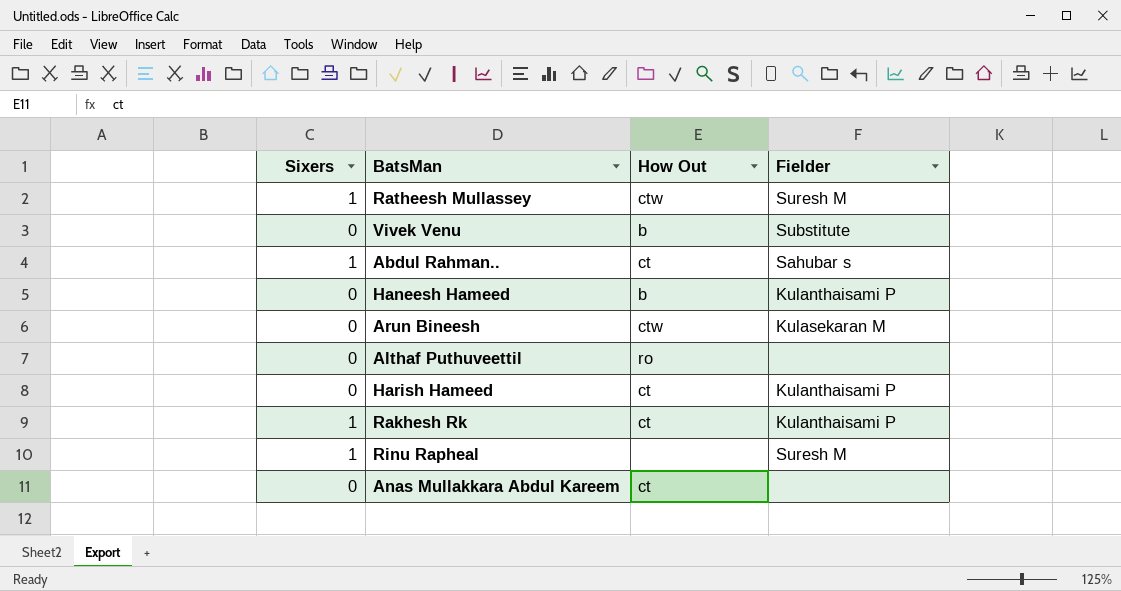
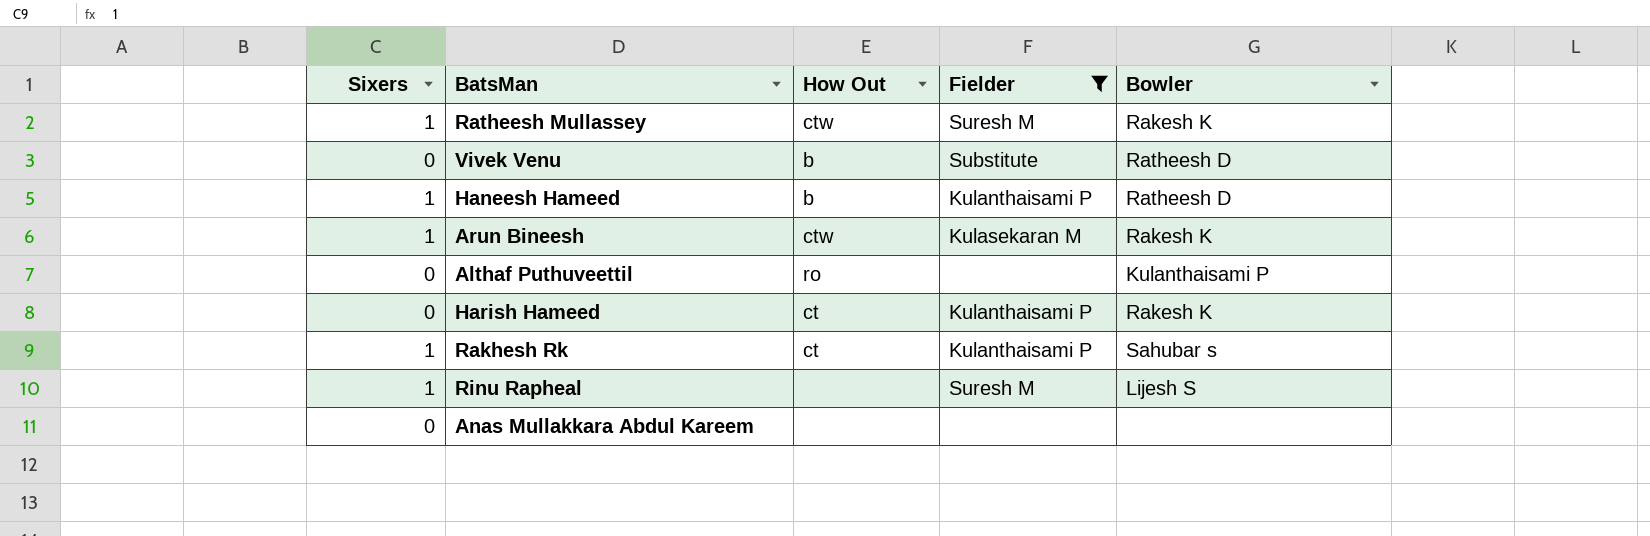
filter: none -> Fielder != Sahubar s
column Bowler | position: none -> 5
Haneesh Hameed | Sixers: 0 -> 1
Arun Bineesh | Sixers: 0 -> 1
Anas Mullakkara Abdul Kareem | How Out: ct -> none

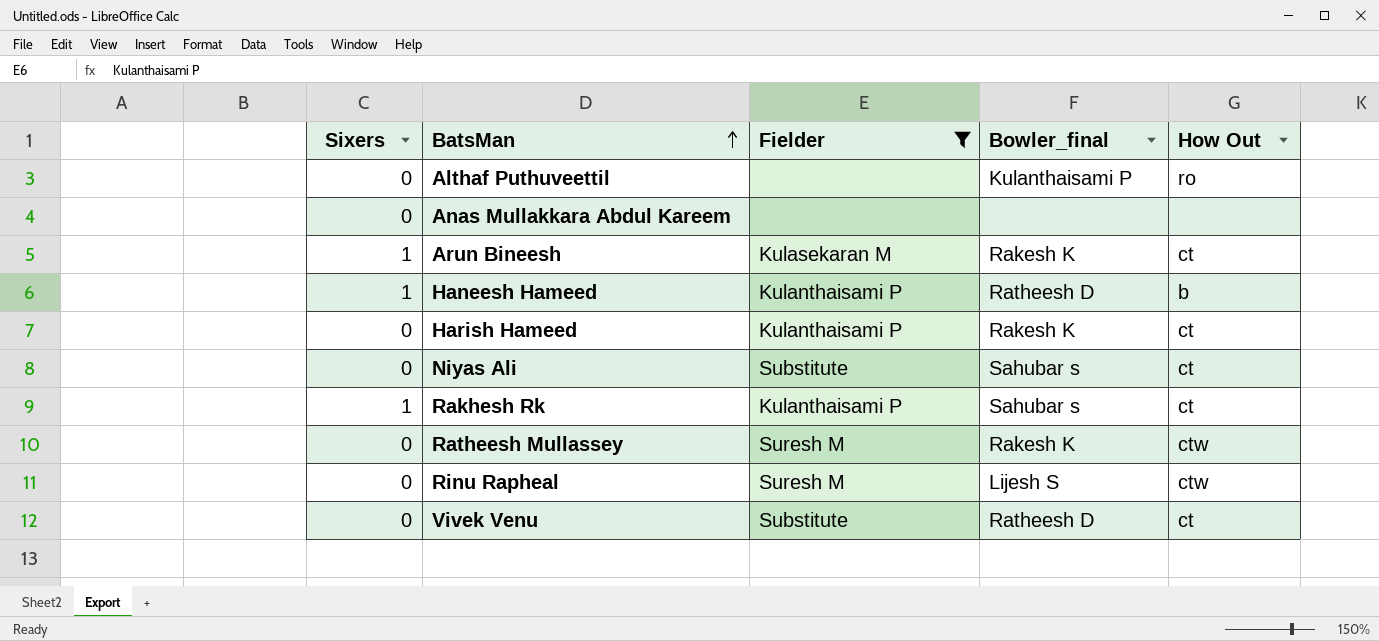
row order: none -> BatsMan ascending
column name: Bowler -> Bowler_final
column How Out | position: 3 -> 5
Arun Bineesh | How Out: ctw -> ct
row Niyas Ali: none -> 0 | Substitute | Sahubar s | ct
Ratheesh Mullassey | Sixers: 1 -> 0
Rinu Rapheal | Sixers: 1 -> 0
Rinu Rapheal | How Out: none -> ctw
Vivek Venu | How Out: b -> ct

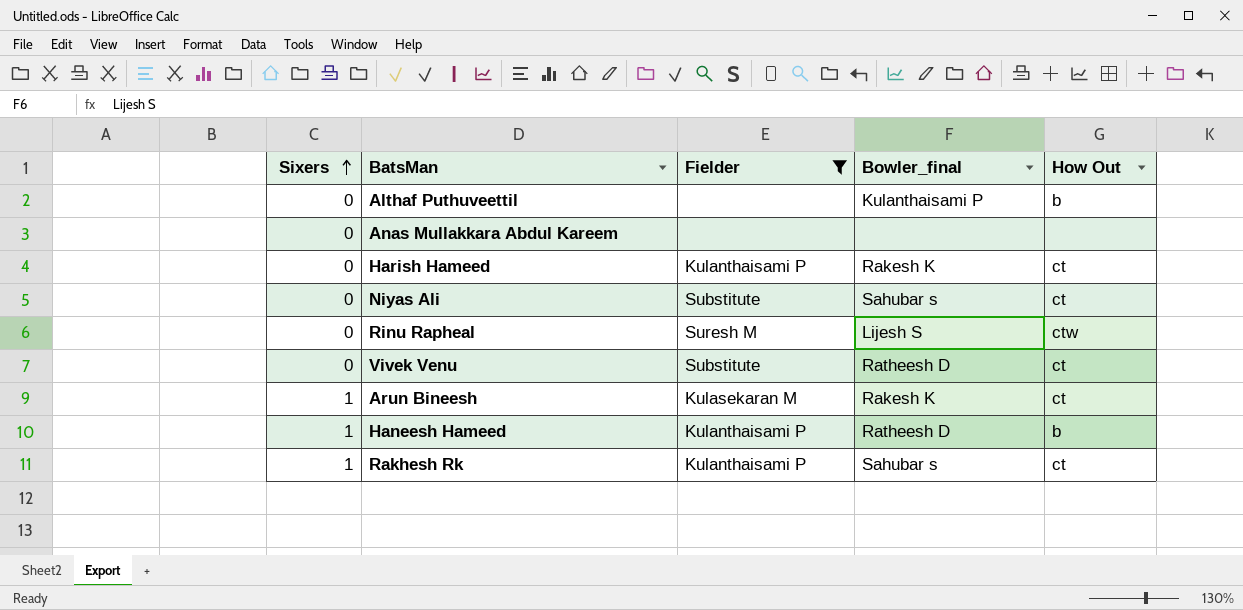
row order: BatsMan ascending -> Sixers ascending
row Ratheesh Mullassey: 0 | Suresh M | Rakesh K | ctw -> none
Althaf Puthuveettil | How Out: ro -> b

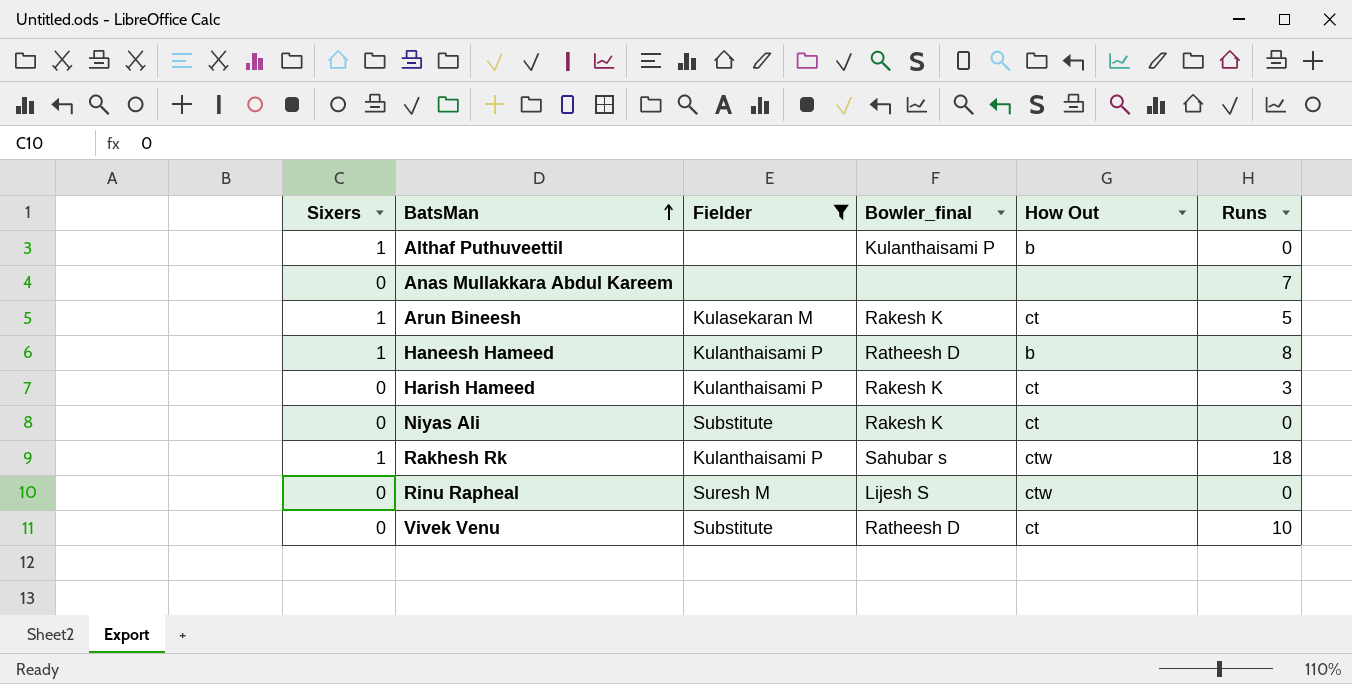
row order: Sixers ascending -> BatsMan ascending
column Runs | position: none -> 6
Althaf Puthuveettil | Sixers: 0 -> 1
Niyas Ali | Bowler_final: Sahubar s -> Rakesh K
Rakhesh Rk | How Out: ct -> ctw

